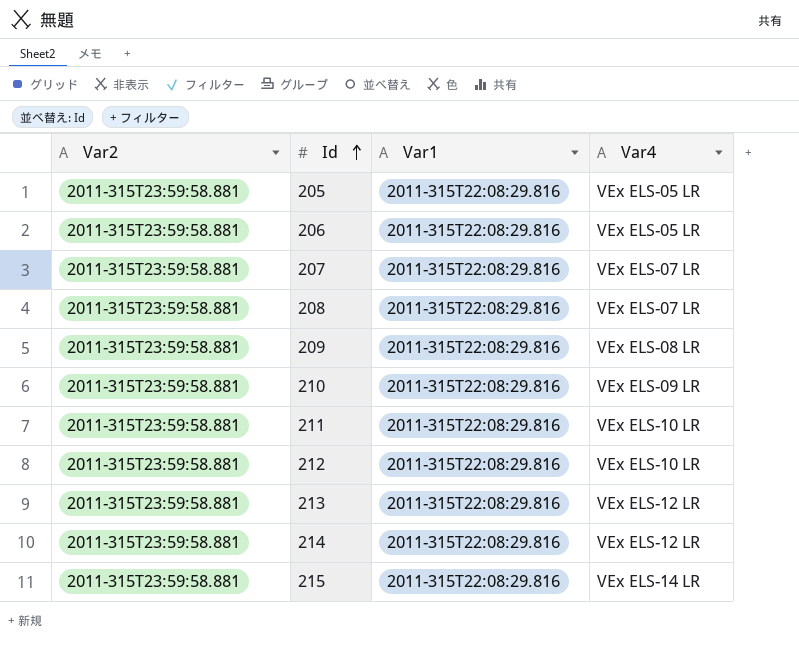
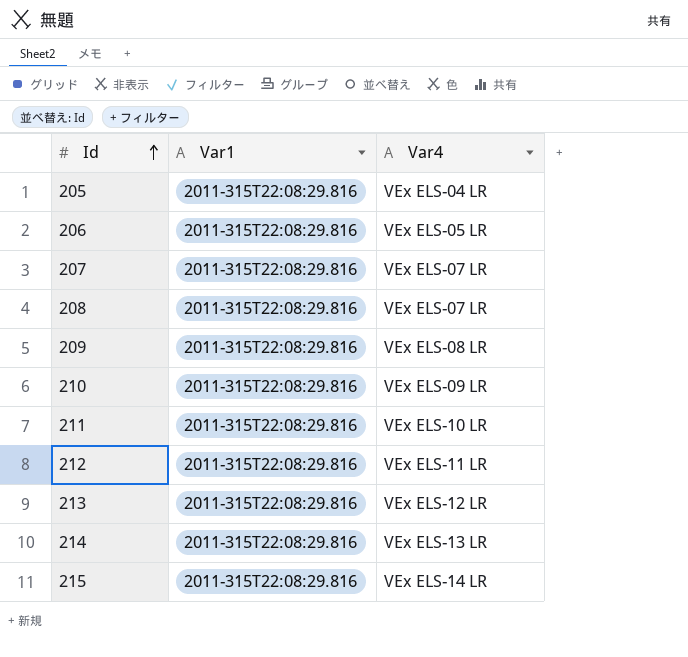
column Var2 | position: 1 -> none
205 | Var4: VEx ELS-05 LR -> VEx ELS-04 LR
212 | Var4: VEx ELS-10 LR -> VEx ELS-11 LR
214 | Var4: VEx ELS-12 LR -> VEx ELS-13 LR

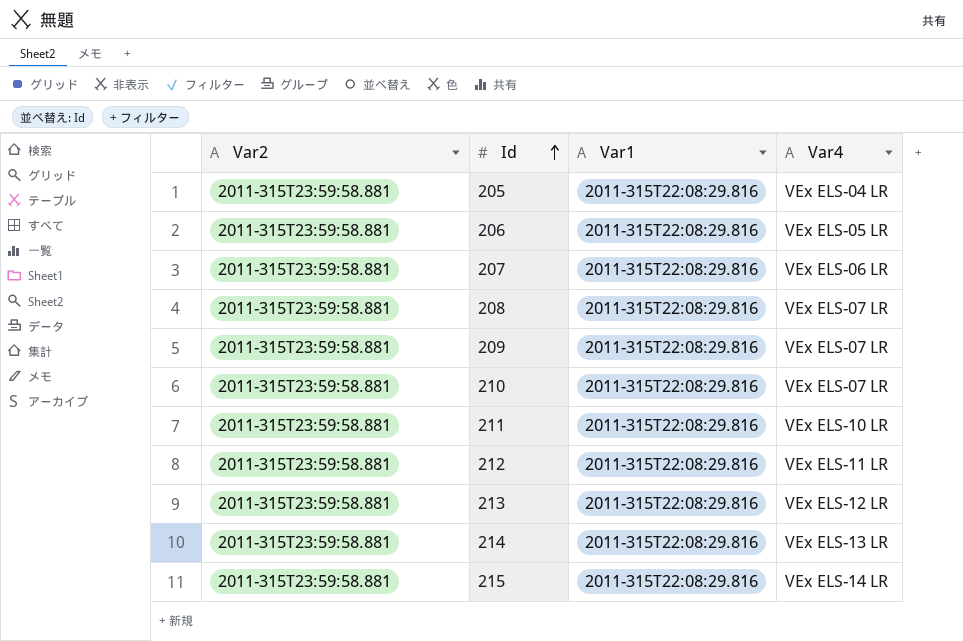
column Var2 | position: none -> 1
207 | Var4: VEx ELS-07 LR -> VEx ELS-06 LR
209 | Var4: VEx ELS-08 LR -> VEx ELS-07 LR
210 | Var4: VEx ELS-09 LR -> VEx ELS-07 LR

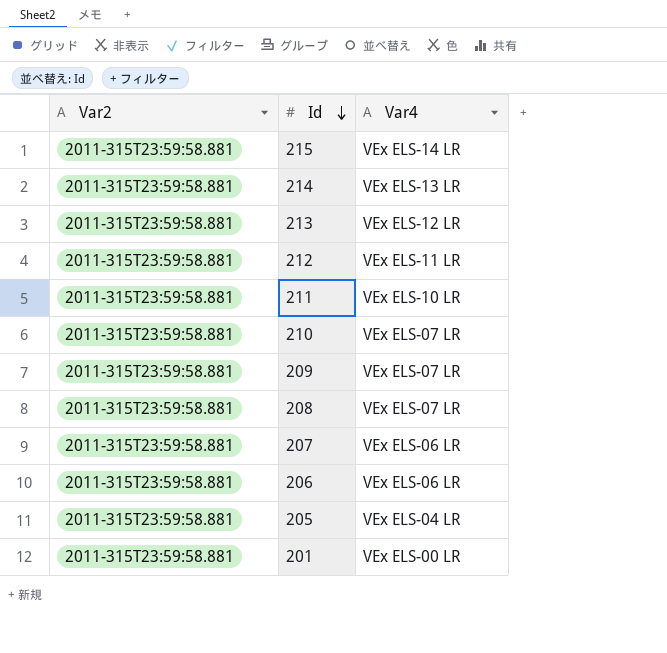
row order: Id ascending -> Id descending
column Var1 | position: 3 -> none
206 | Var4: VEx ELS-05 LR -> VEx ELS-06 LR
row 201: none -> 2011-315T23:59:58.881 | VEx ELS-00 LR

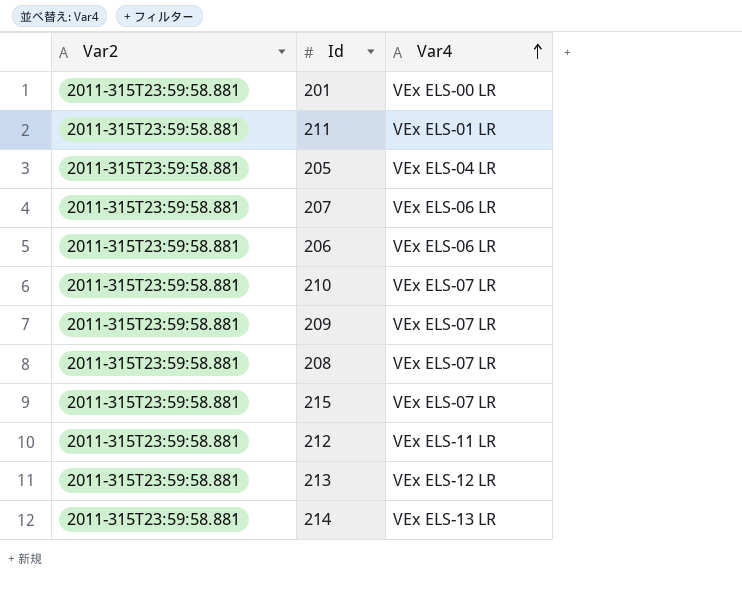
row order: Id descending -> Var4 ascending
211 | Var4: VEx ELS-10 LR -> VEx ELS-01 LR
215 | Var4: VEx ELS-14 LR -> VEx ELS-07 LR

